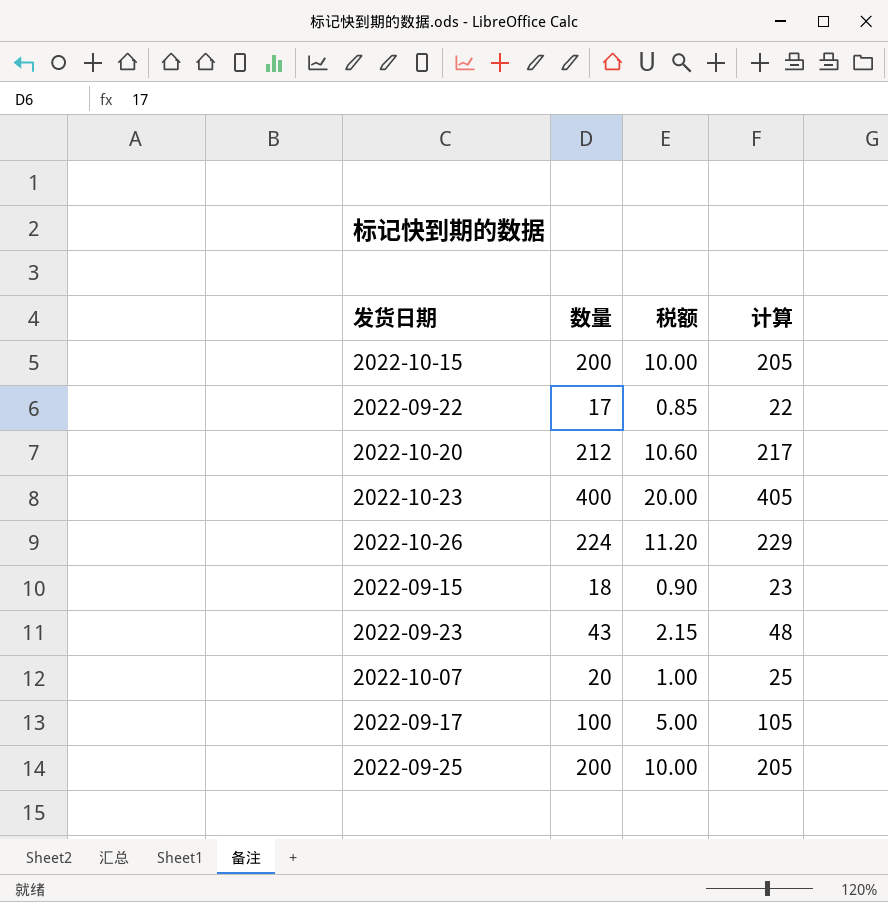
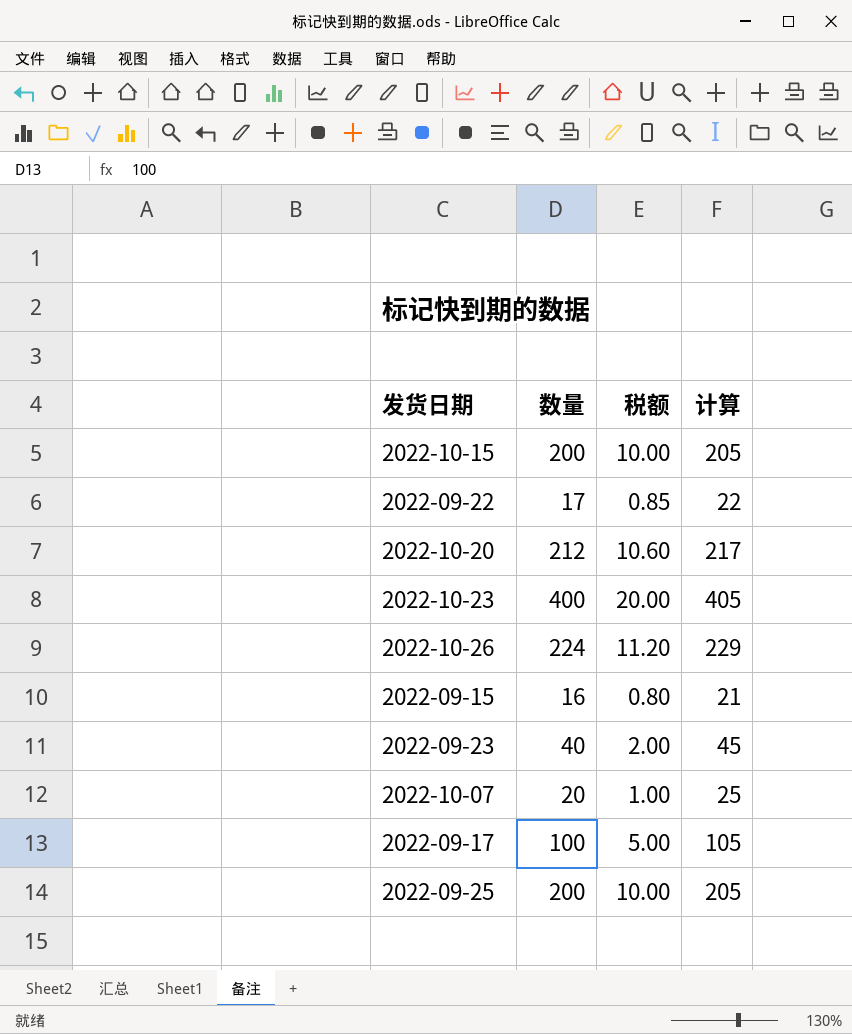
2022-09-15 | 数量: 18 -> 16
2022-09-15 | 税额: 0.90 -> 0.80
2022-09-15 | 计算: 23 -> 21
2022-09-23 | 数量: 43 -> 40
2022-09-23 | 税额: 2.15 -> 2.00
2022-09-23 | 计算: 48 -> 45

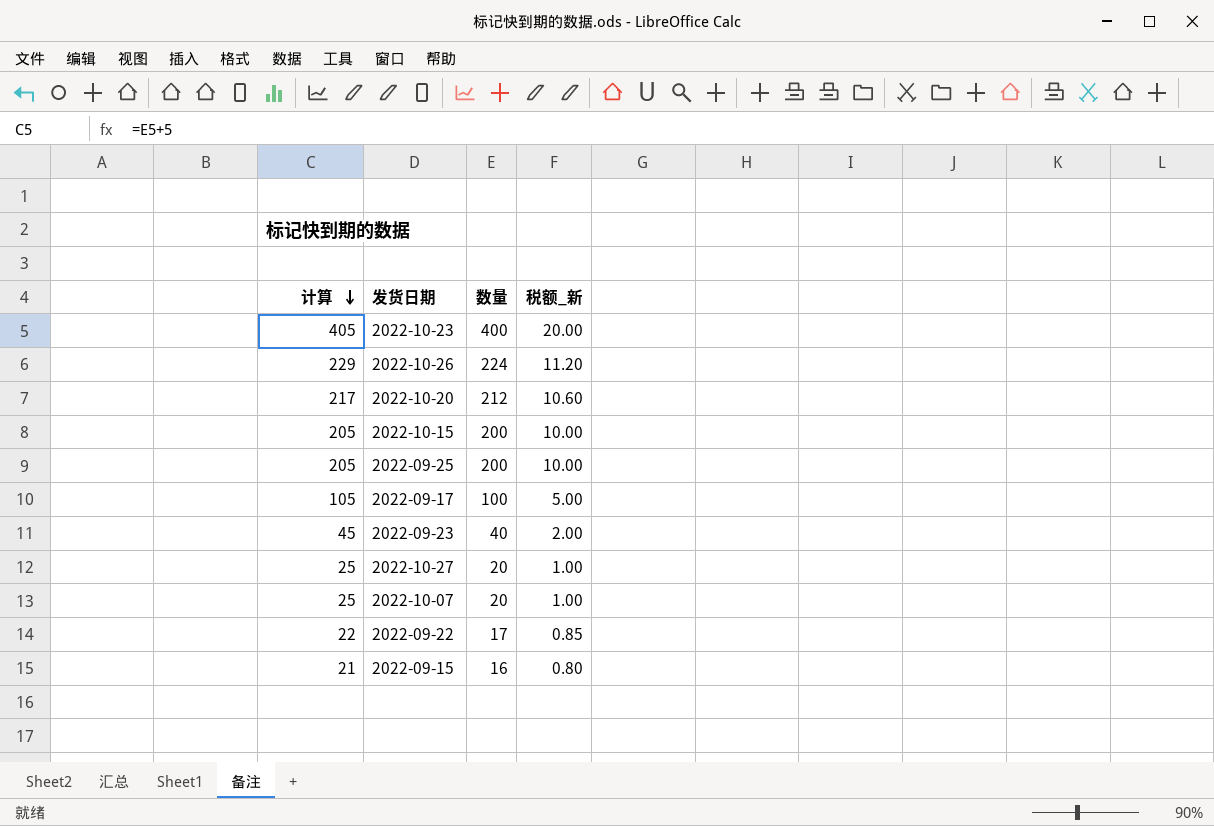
row order: none -> 计算 descending
column 计算 | position: 4 -> 1
column name: 税额 -> 税额_新
row 2022-10-27: none -> 25 | 20 | 1.00

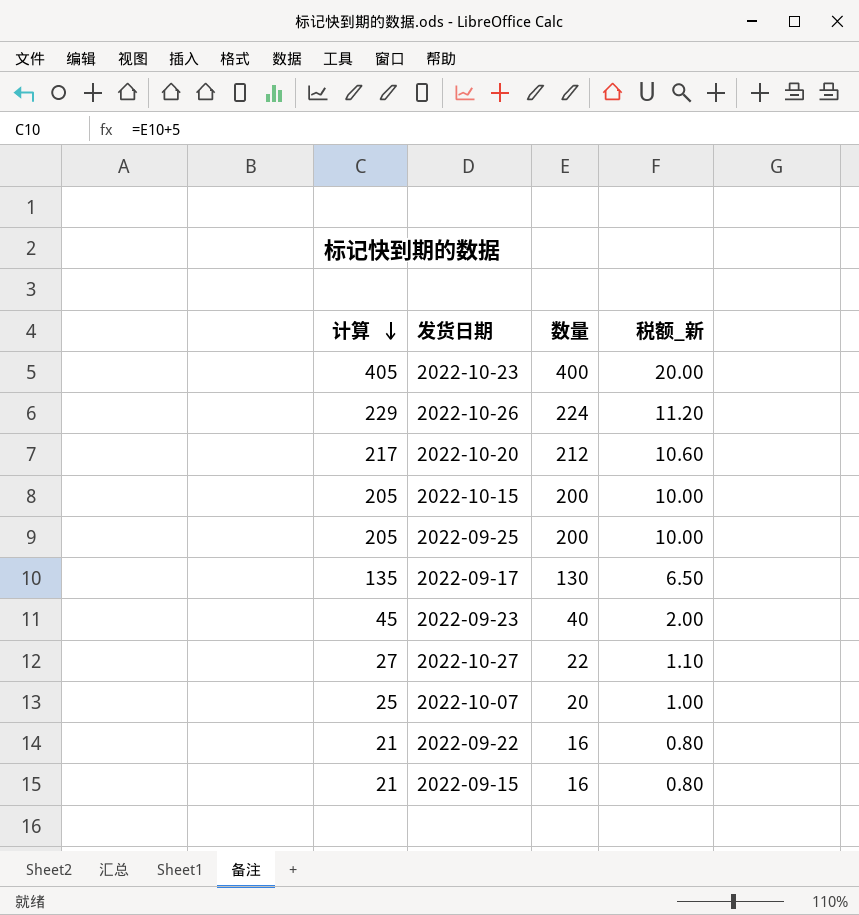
2022-09-17 | 计算: 105 -> 135
2022-09-17 | 数量: 100 -> 130
2022-09-17 | 税额_新: 5.00 -> 6.50
2022-10-27 | 计算: 25 -> 27
2022-10-27 | 数量: 20 -> 22
2022-10-27 | 税额_新: 1.00 -> 1.10
2022-09-22 | 计算: 22 -> 21
2022-09-22 | 数量: 17 -> 16
2022-09-22 | 税额_新: 0.85 -> 0.80

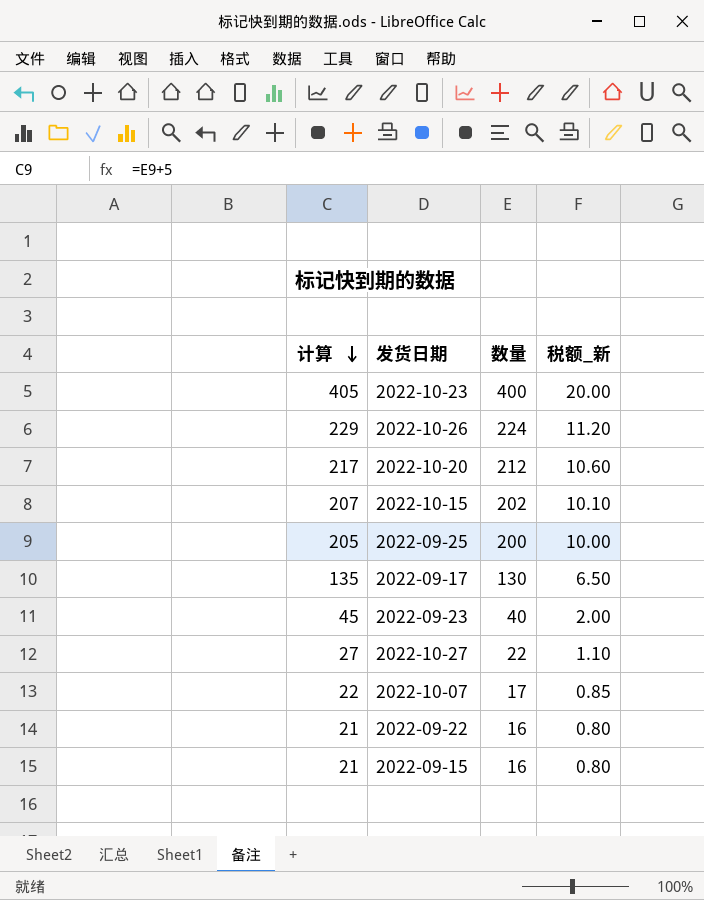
2022-10-15 | 计算: 205 -> 207
2022-10-15 | 数量: 200 -> 202
2022-10-15 | 税额_新: 10.00 -> 10.10
2022-10-07 | 计算: 25 -> 22
2022-10-07 | 数量: 20 -> 17
2022-10-07 | 税额_新: 1.00 -> 0.85

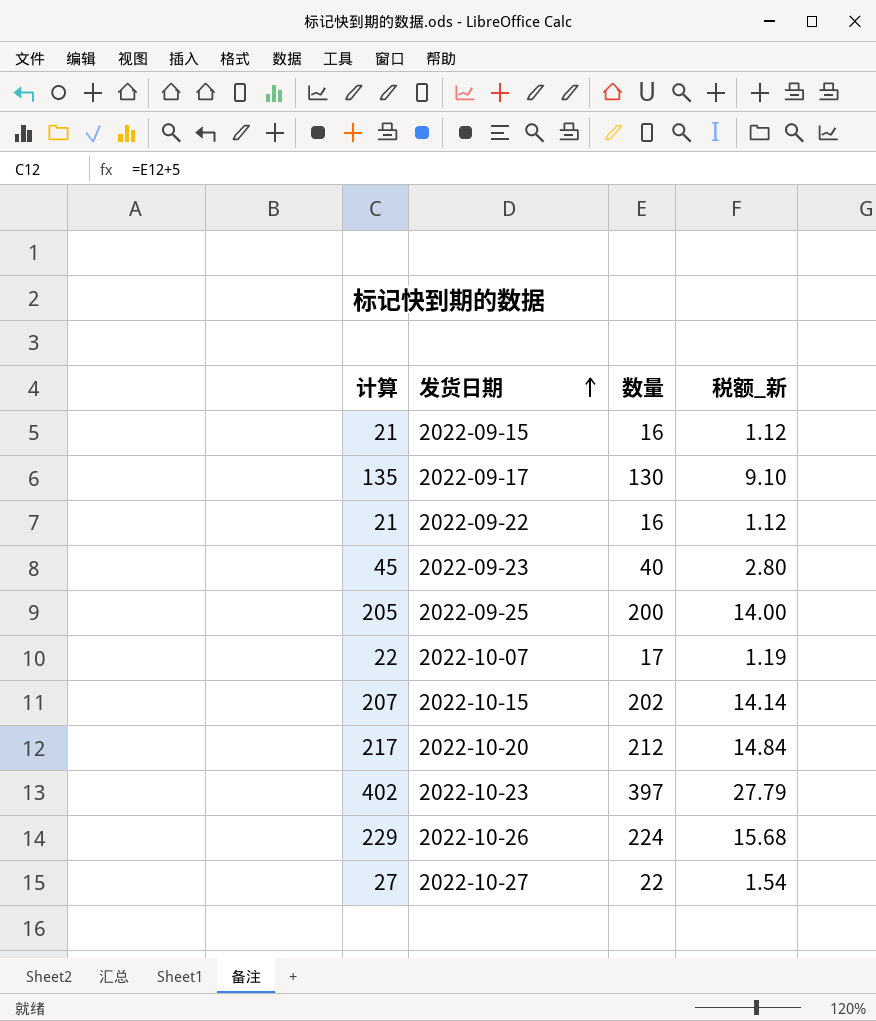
row order: 计算 descending -> 发货日期 ascending
column 税额_新 | formula: [数量] * 0.05 -> [数量] * 0.07
2022-10-23 | 计算: 405 -> 402
2022-10-23 | 数量: 400 -> 397

